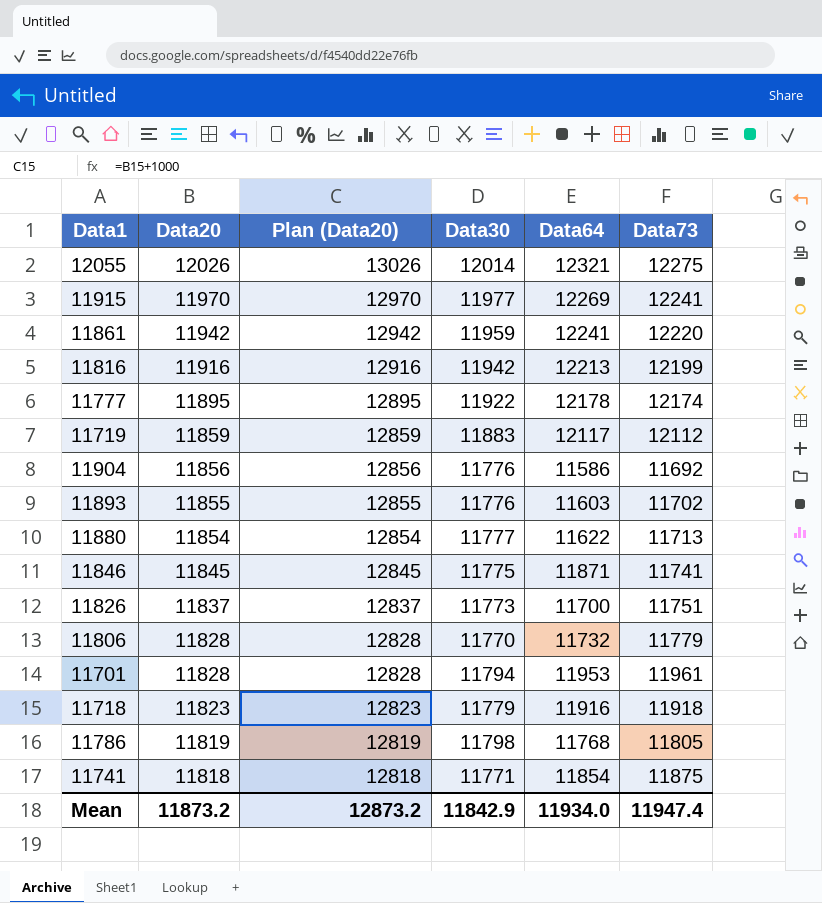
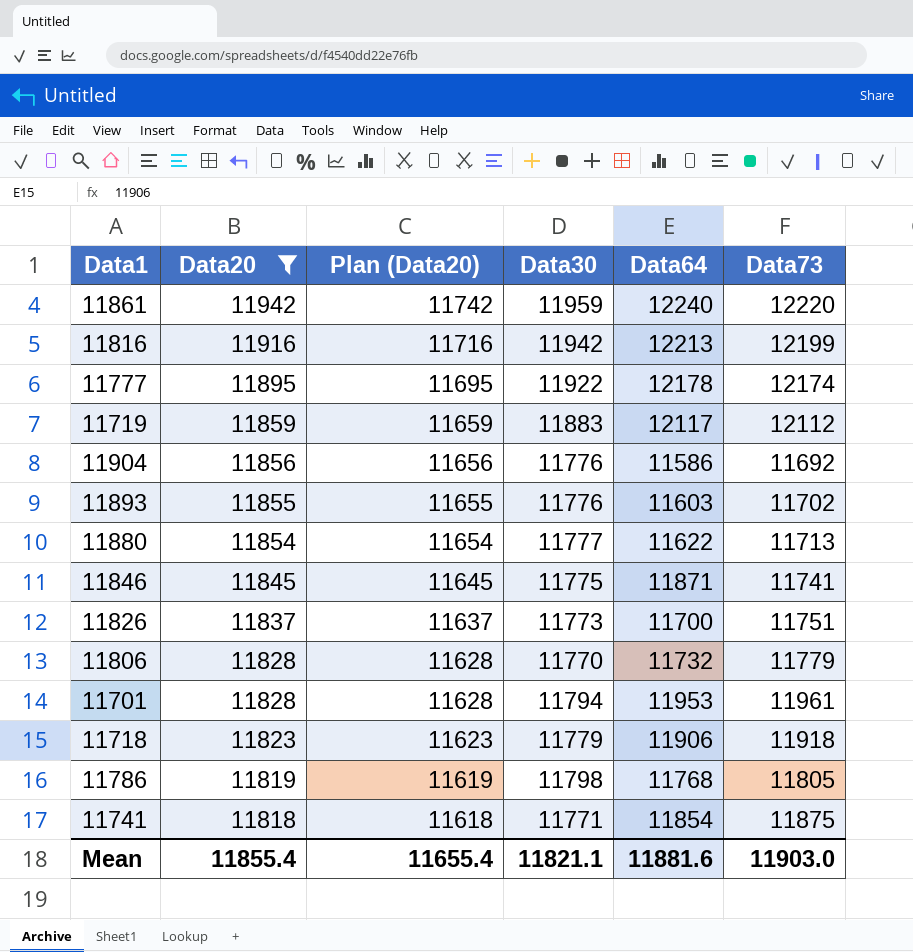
filter: none -> Data20 <= 11942
column Plan (Data20) | formula: [Data20] + 1000 -> [Data20] - 200
11861 | Data64: 12241 -> 12240
11718 | Data64: 11916 -> 11906
Mean | Data20: 11873.2 -> 11855.4
Mean | Plan (Data20): 12873.2 -> 11655.4
Mean | Data30: 11842.9 -> 11821.1
Mean | Data64: 11934.0 -> 11881.6
Mean | Data73: 11947.4 -> 11903.0

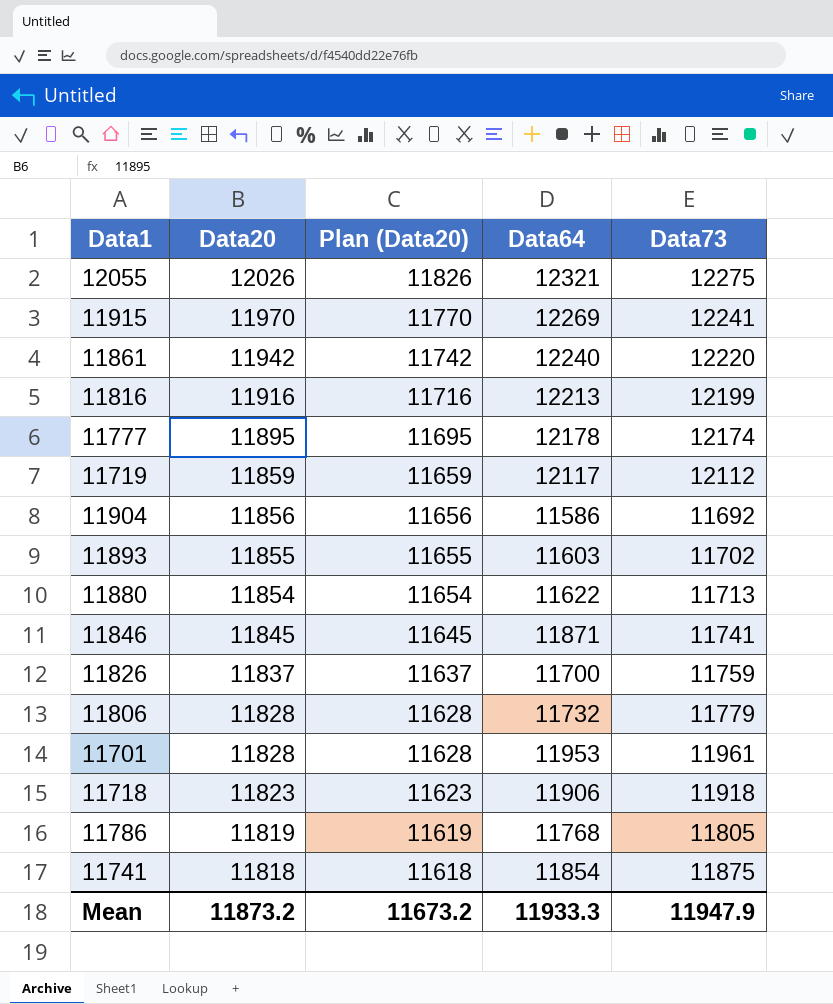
filter: Data20 <= 11942 -> none
column Data30 | position: 4 -> none
11826 | Data73: 11751 -> 11759
Mean | Data20: 11855.4 -> 11873.2
Mean | Plan (Data20): 11655.4 -> 11673.2
Mean | Data64: 11881.6 -> 11933.3
Mean | Data73: 11903.0 -> 11947.9

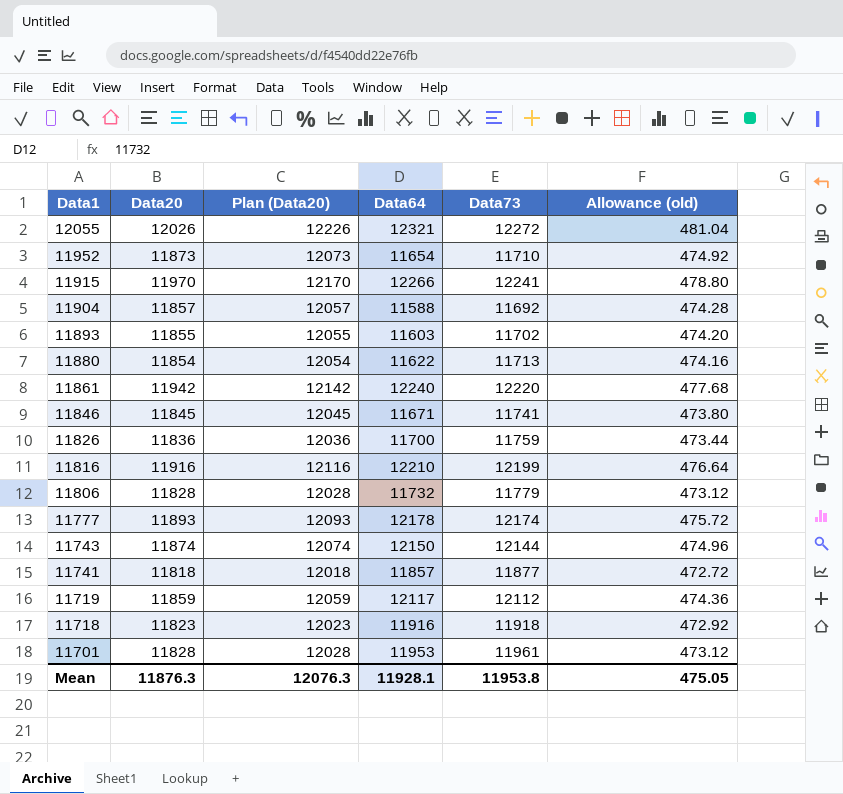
row order: Data20 descending -> Data1 descending
column Plan (Data20) | formula: [Data20] - 200 -> [Data20] + 200
column Allowance (old) | formula: none -> [Data20] * 0.04
row 11786: 11819 | 11619 | 11768 | 11805 -> none
12055 | Data73: 12275 -> 12272
row 11952: none -> 11873 | 12073 | 11654 | 11710 | 474.92
11915 | Data64: 12269 -> 12266
11904 | Data20: 11856 -> 11857
11904 | Data64: 11586 -> 11588
11846 | Data64: 11871 -> 11671
11826 | Data20: 11837 -> 11836
11816 | Data64: 12213 -> 12210
11777 | Data20: 11895 -> 11893
row 11743: none -> 11874 | 12074 | 12150 | 12144 | 474.96
11741 | Data64: 11854 -> 11857
11741 | Data73: 11875 -> 11877
11718 | Data64: 11906 -> 11916
Mean | Data20: 11873.2 -> 11876.3
Mean | Plan (Data20): 11673.2 -> 12076.3
Mean | Data64: 11933.3 -> 11928.1
Mean | Data73: 11947.9 -> 11953.8

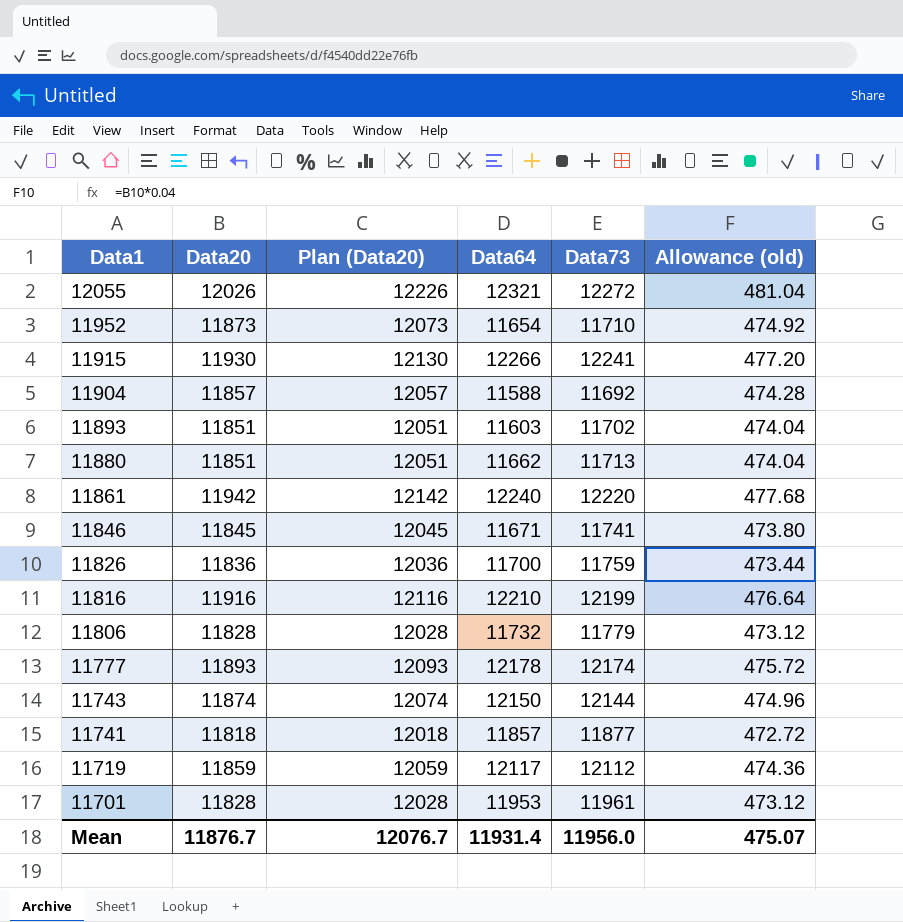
row 11718: 11823 | 12023 | 11916 | 11918 | 472.92 -> none
11915 | Data20: 11970 -> 11930
11915 | Plan (Data20): 12170 -> 12130
11915 | Allowance (old): 478.80 -> 477.20
11893 | Data20: 11855 -> 11851
11893 | Plan (Data20): 12055 -> 12051
11893 | Allowance (old): 474.20 -> 474.04
11880 | Data20: 11854 -> 11851
11880 | Plan (Data20): 12054 -> 12051
11880 | Data64: 11622 -> 11662
11880 | Allowance (old): 474.16 -> 474.04
Mean | Data20: 11876.3 -> 11876.7
Mean | Plan (Data20): 12076.3 -> 12076.7
Mean | Data64: 11928.1 -> 11931.4
Mean | Data73: 11953.8 -> 11956.0
Mean | Allowance (old): 475.05 -> 475.07

